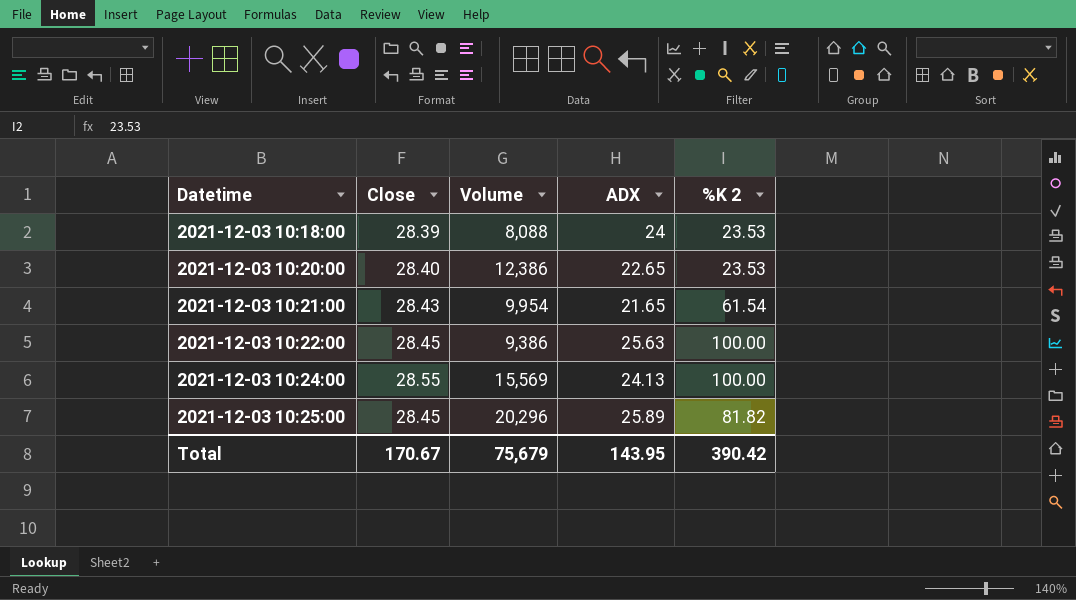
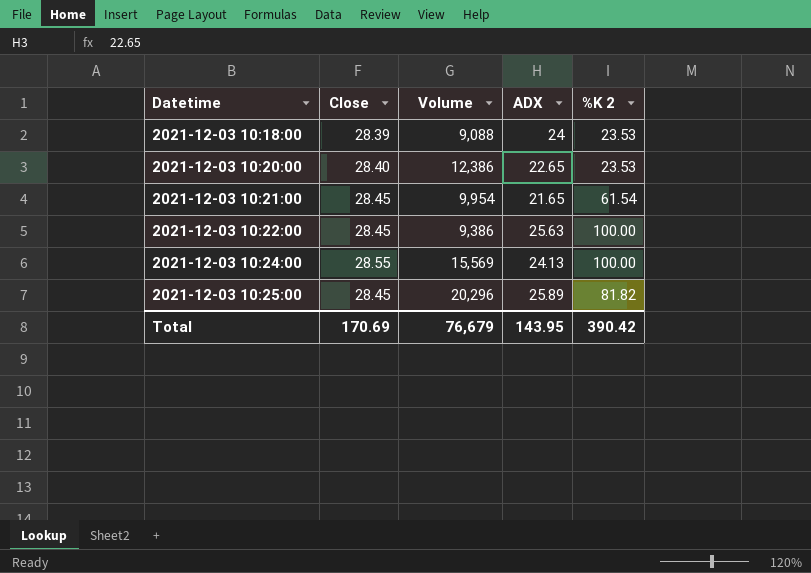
2021-12-03 10:18:00 | Volume: 8,088 -> 9,088
2021-12-03 10:21:00 | Close: 28.43 -> 28.45
Total | Close: 170.67 -> 170.69
Total | Volume: 75,679 -> 76,679

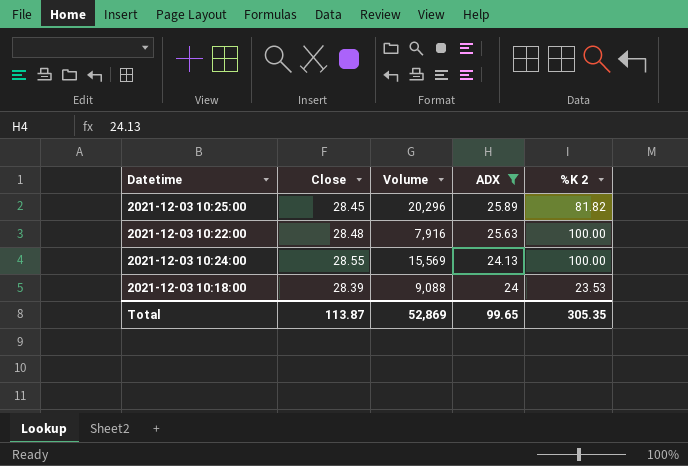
filter: none -> ADX >= 24
row order: Datetime ascending -> ADX descending
2021-12-03 10:22:00 | Close: 28.45 -> 28.48
2021-12-03 10:22:00 | Volume: 9,386 -> 7,916
Total | Close: 170.69 -> 113.87
Total | Volume: 76,679 -> 52,869
Total | ADX: 143.95 -> 99.65
Total | %K 2: 390.42 -> 305.35

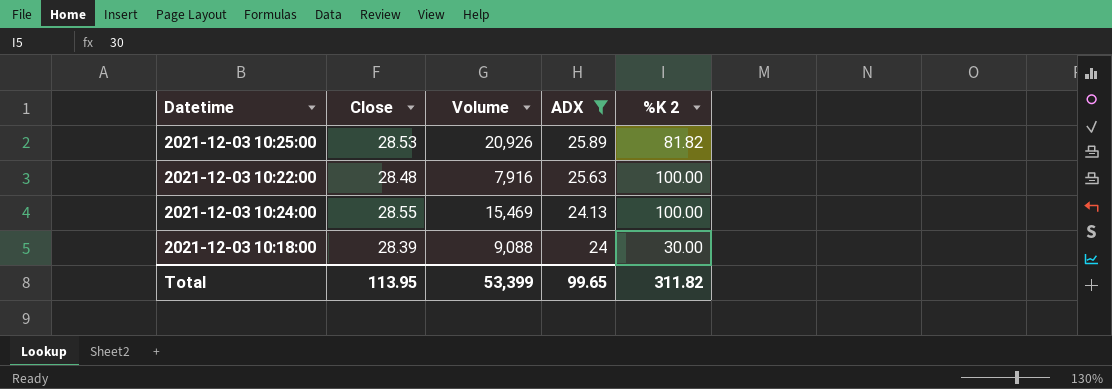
2021-12-03 10:25:00 | Close: 28.45 -> 28.53
2021-12-03 10:25:00 | Volume: 20,296 -> 20,926
2021-12-03 10:24:00 | Volume: 15,569 -> 15,469
2021-12-03 10:18:00 | %K 2: 23.53 -> 30.00
Total | Close: 113.87 -> 113.95
Total | Volume: 52,869 -> 53,399
Total | %K 2: 305.35 -> 311.82

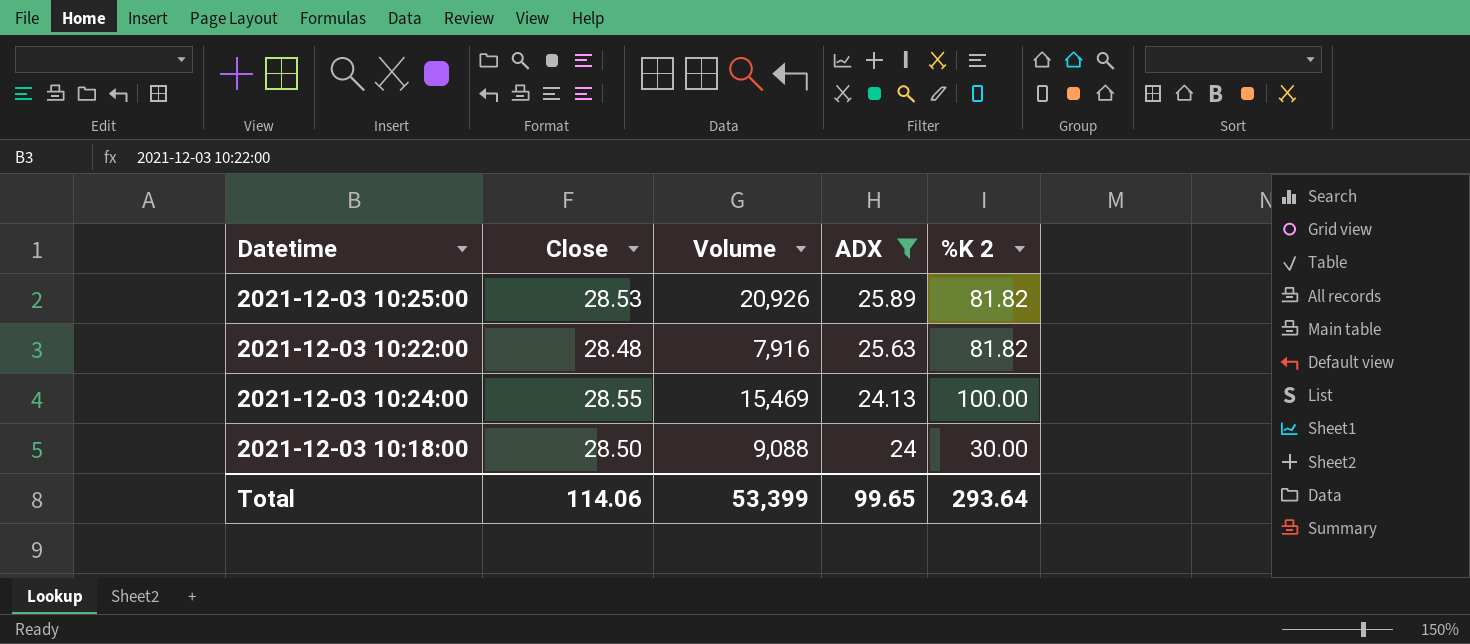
2021-12-03 10:22:00 | %K 2: 100.00 -> 81.82
2021-12-03 10:18:00 | Close: 28.39 -> 28.50
Total | Close: 113.95 -> 114.06
Total | %K 2: 311.82 -> 293.64

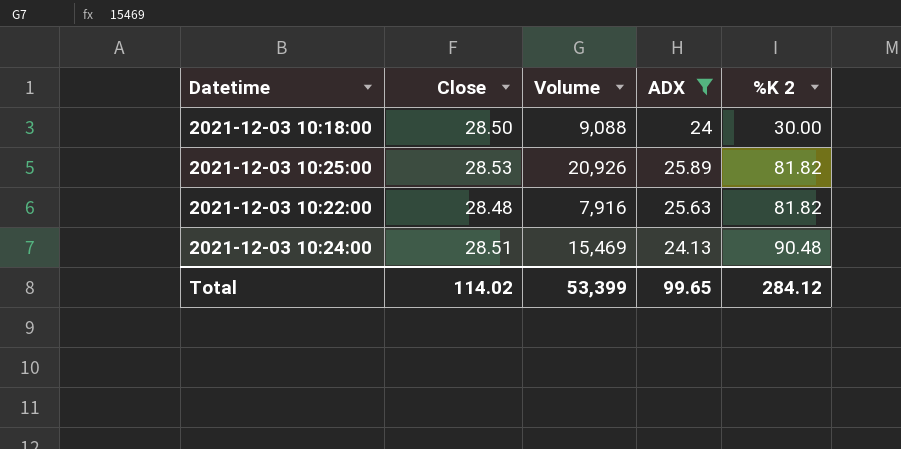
row order: ADX descending -> %K 2 ascending
2021-12-03 10:24:00 | Close: 28.55 -> 28.51
2021-12-03 10:24:00 | %K 2: 100.00 -> 90.48
Total | Close: 114.06 -> 114.02
Total | %K 2: 293.64 -> 284.12

